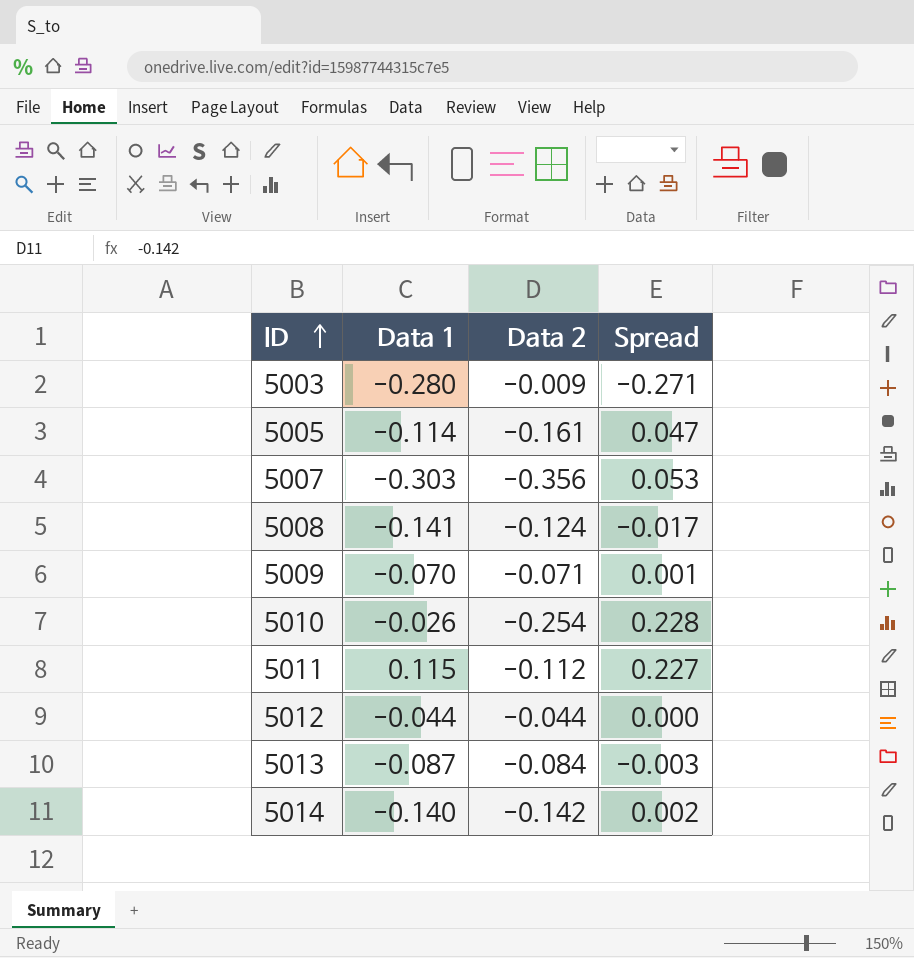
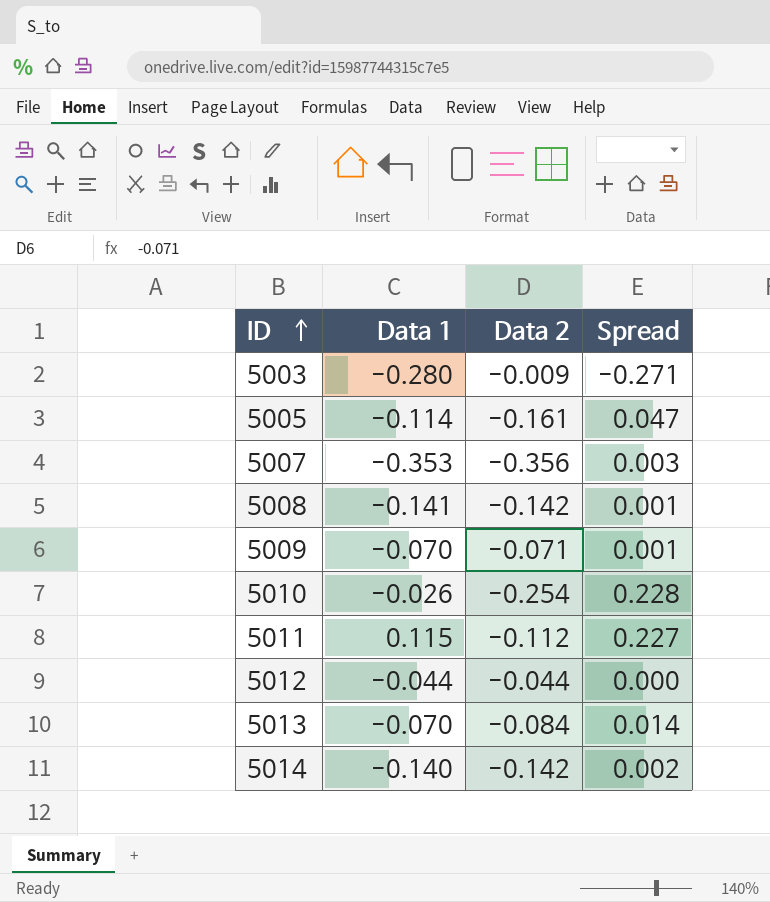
5007 | Data 1: -0.303 -> -0.353
5007 | Spread: 0.053 -> 0.003
5008 | Data 2: -0.124 -> -0.142
5008 | Spread: -0.017 -> 0.001
5013 | Data 1: -0.087 -> -0.070
5013 | Spread: -0.003 -> 0.014

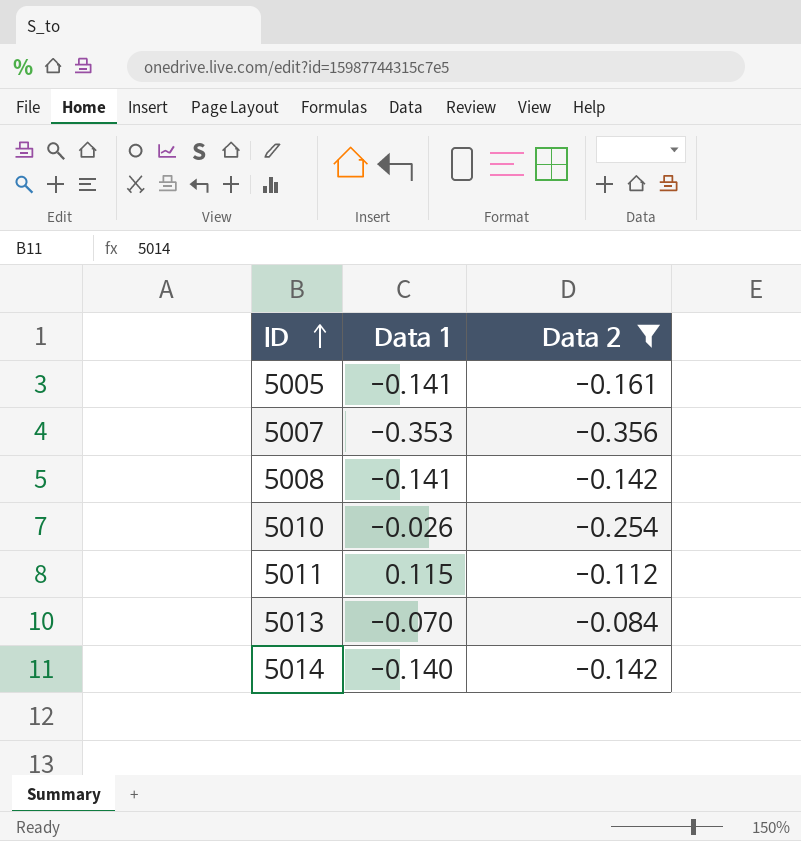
filter: none -> Data 2 <= -0.084
column Spread | formula: [Data 1] - [Data 2] -> none
5005 | Data 1: -0.114 -> -0.141

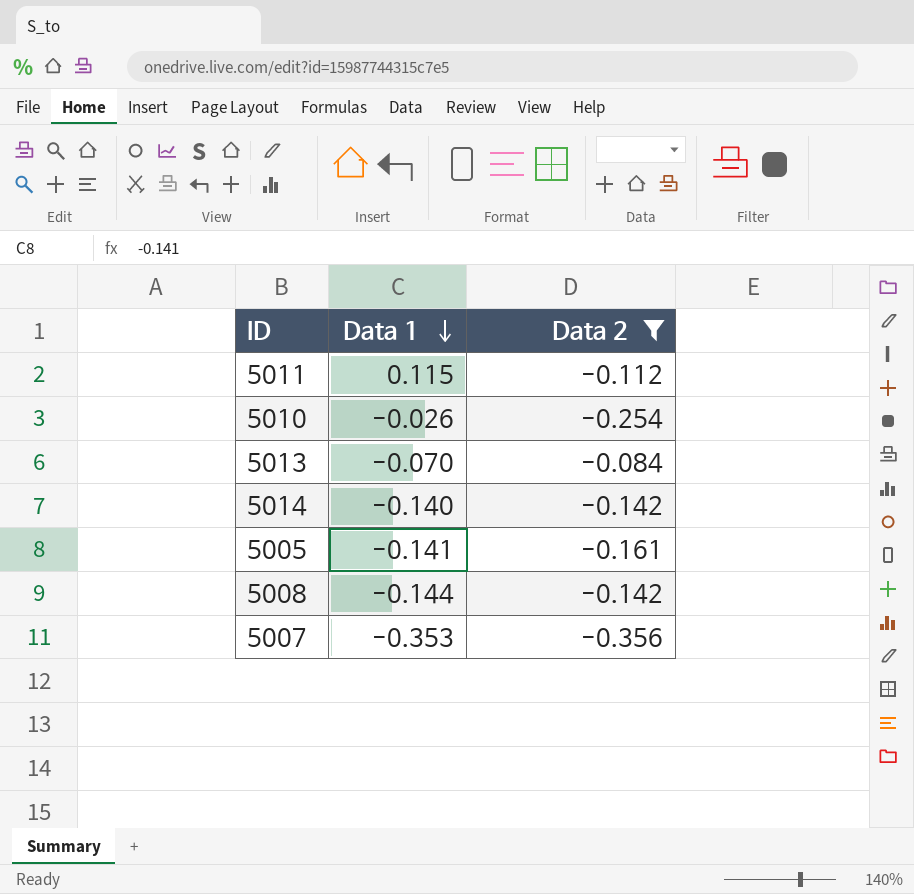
row order: ID ascending -> Data 1 descending
5008 | Data 1: -0.141 -> -0.144

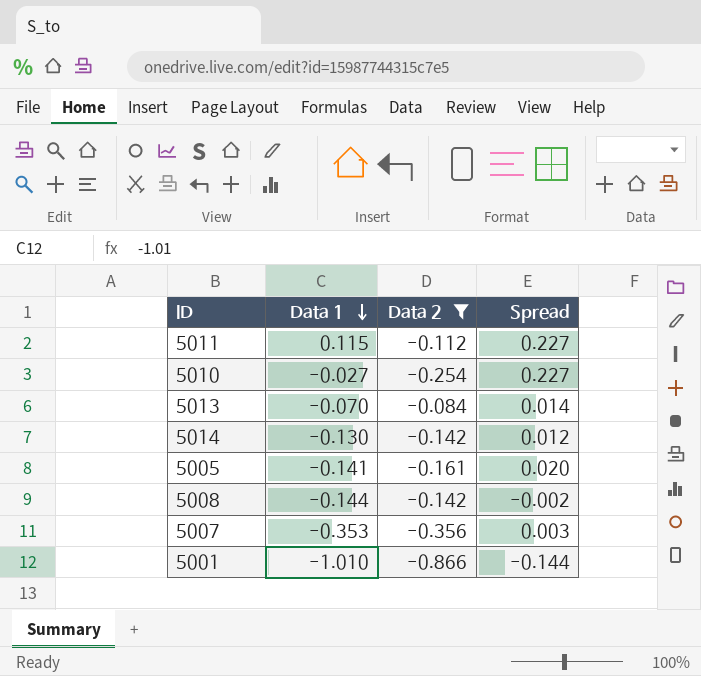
column Spread | formula: none -> [Data 1] - [Data 2]
5010 | Data 1: -0.026 -> -0.027
5014 | Data 1: -0.140 -> -0.130
row 5001: none -> -1.010 | -0.866 | -0.144

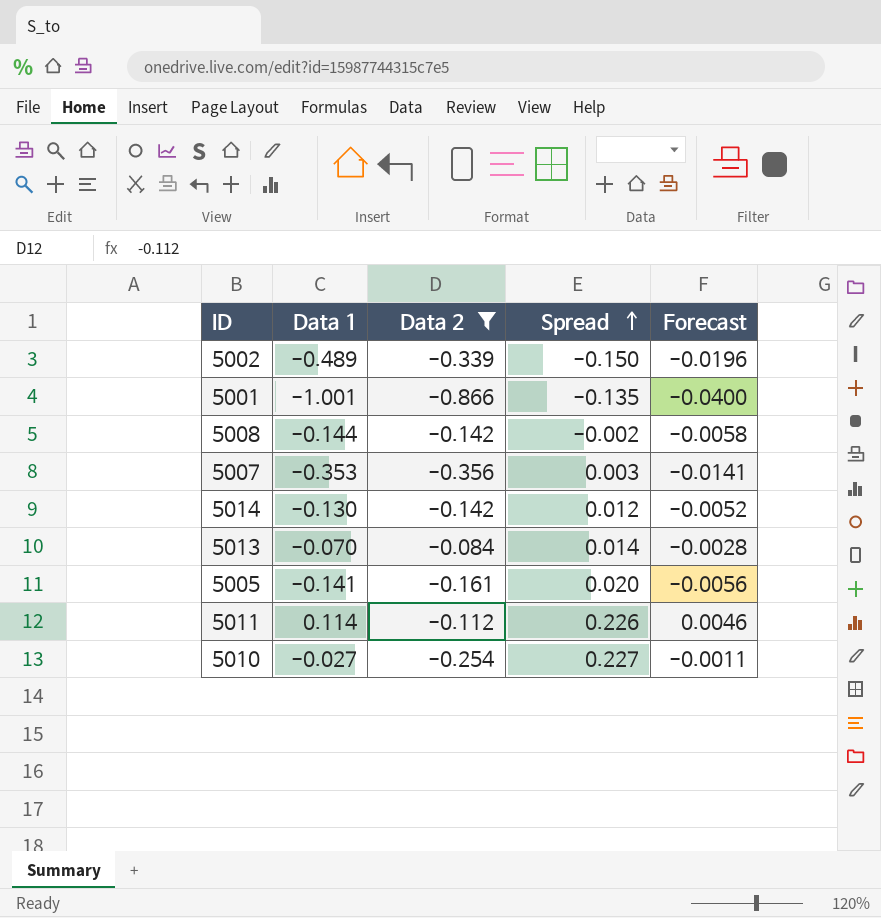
row order: Data 1 descending -> Spread ascending
column Forecast | formula: none -> [Data 1] * 0.04
row 5002: none -> -0.489 | -0.339 | -0.150 | -0.0196
5001 | Data 1: -1.010 -> -1.001
5001 | Spread: -0.144 -> -0.135
5011 | Data 1: 0.115 -> 0.114
5011 | Spread: 0.227 -> 0.226

